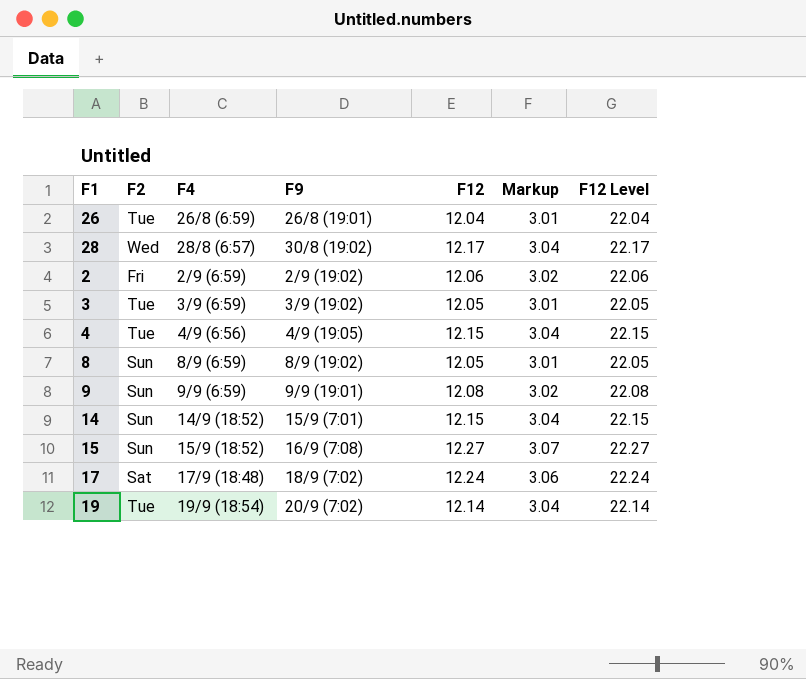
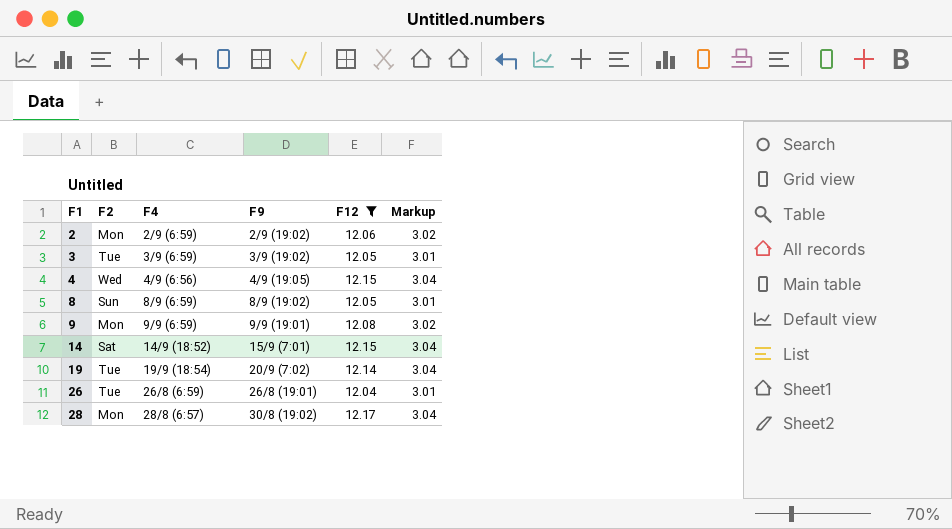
filter: none -> F12 <= 12.17
row order: none -> F1 ascending
column F12 Level | formula: [F12] + 10 -> none
2 | F2: Fri -> Mon
4 | F2: Tue -> Wed
9 | F2: Sun -> Mon
14 | F2: Sun -> Sat
28 | F2: Wed -> Mon

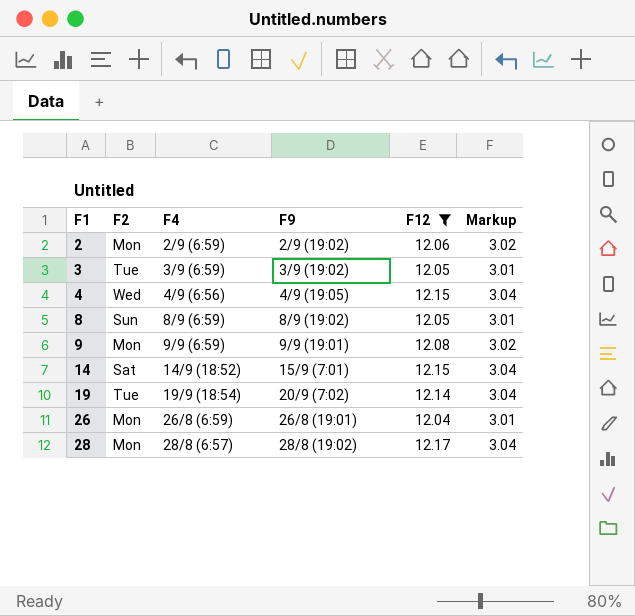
26 | F2: Tue -> Mon
28 | F9: 30/8 (19:02) -> 28/8 (19:02)

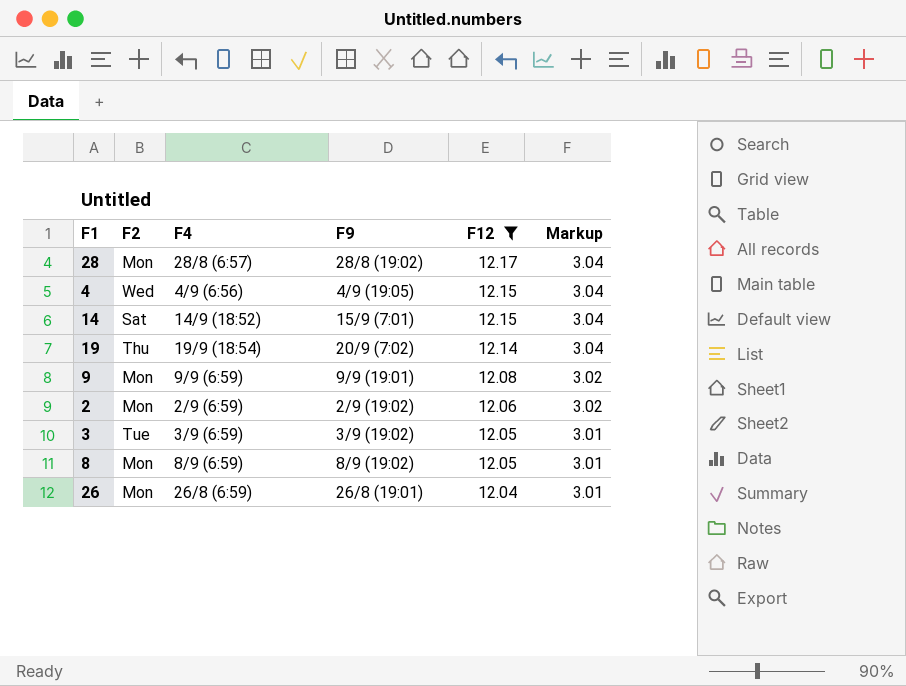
row order: F1 ascending -> F12 descending
19 | F2: Tue -> Thu
8 | F2: Sun -> Mon

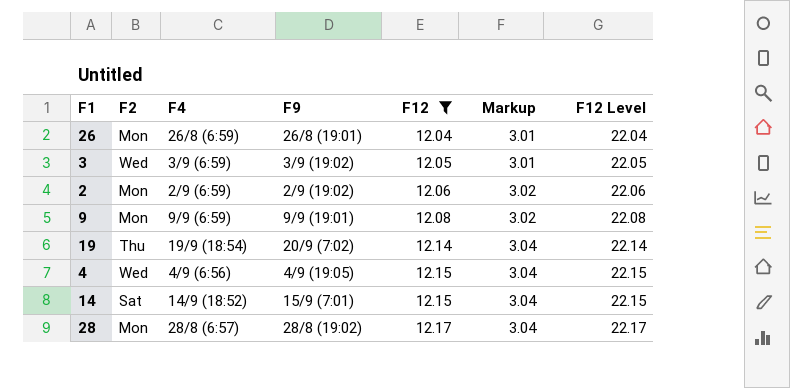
row order: F12 descending -> F12 ascending
column F12 Level | formula: none -> [F12] + 10
row 8: Mon | 8/9 (6:59) | 8/9 (19:02) | 12.05 | 3.01 -> none
3 | F2: Tue -> Wed

